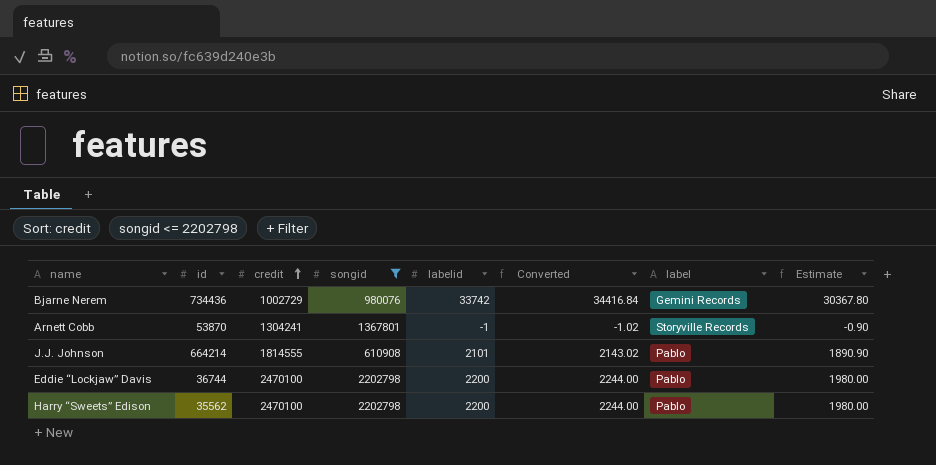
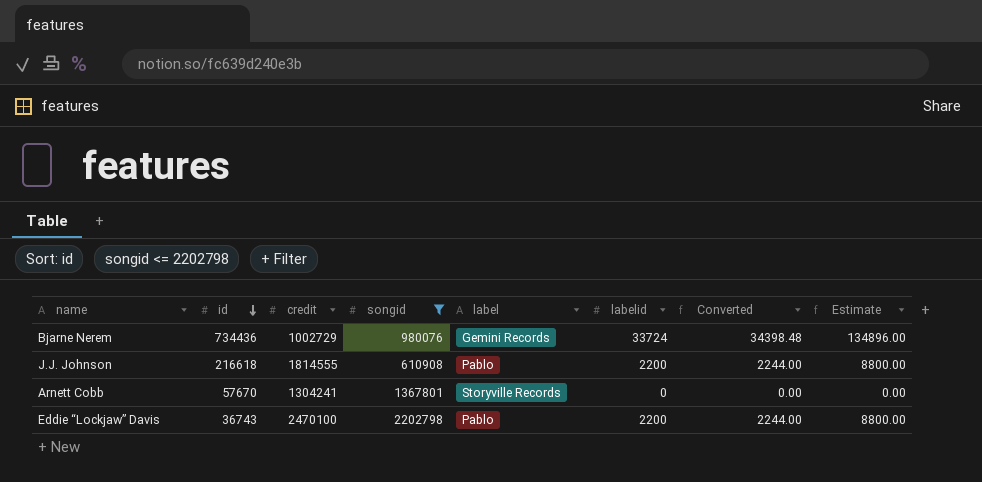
row order: credit ascending -> id descending
column label | position: 7 -> 5
column Estimate | formula: [labelid] * 0.9 -> [labelid] * 4
row Harry “Sweets” Edison: 35562 | 2470100 | 2202798 | 2200 | 2244.00 | Pablo | 1980.00 -> none
Bjarne Nerem | labelid: 33742 -> 33724
Bjarne Nerem | Converted: 34416.84 -> 34398.48
J.J. Johnson | id: 664214 -> 216618
J.J. Johnson | labelid: 2101 -> 2200
J.J. Johnson | Converted: 2143.02 -> 2244.00
Arnett Cobb | id: 53870 -> 57670
Arnett Cobb | labelid: -1 -> 0
Arnett Cobb | Converted: -1.02 -> 0.00
Eddie “Lockjaw” Davis | id: 36744 -> 36743

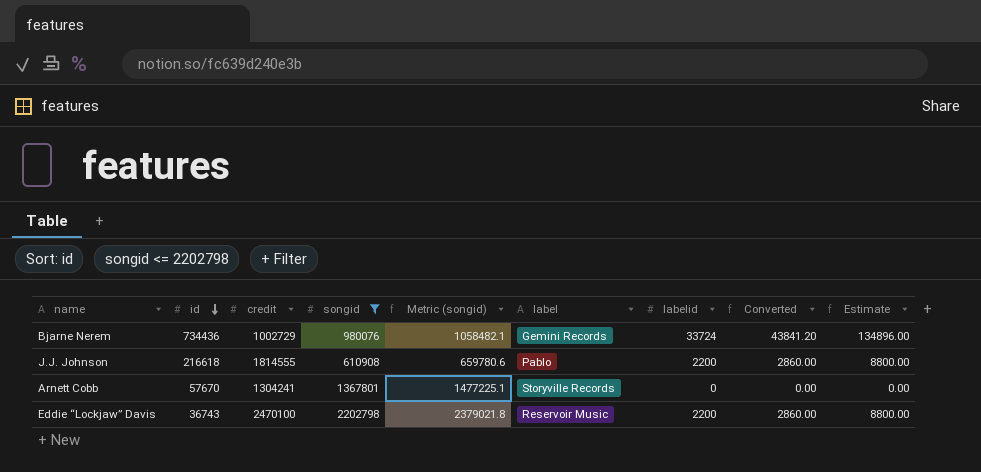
column Metric (songid) | formula: none -> [songid] * 1.08
column Converted | formula: [labelid] * 1.02 -> [labelid] * 1.3
Eddie “Lockjaw” Davis | label: Pablo -> Reservoir Music

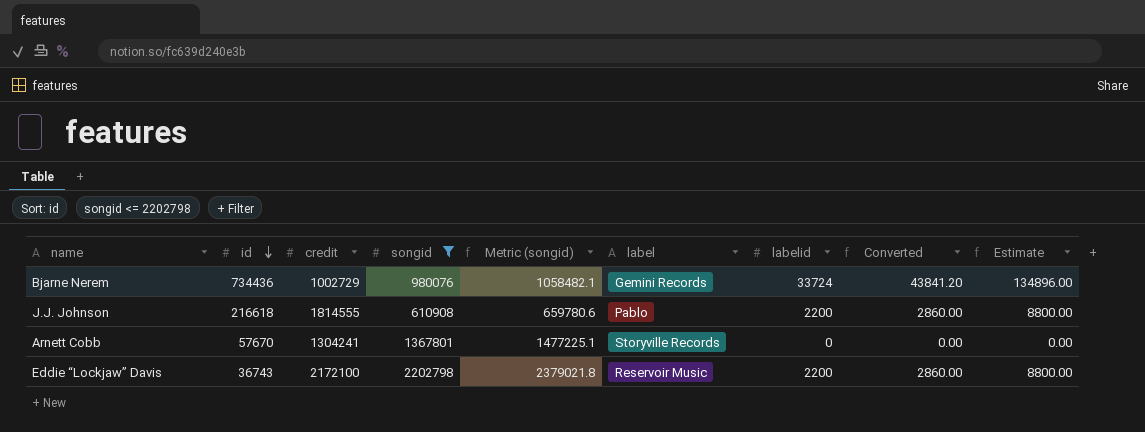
Eddie “Lockjaw” Davis | credit: 2470100 -> 2172100

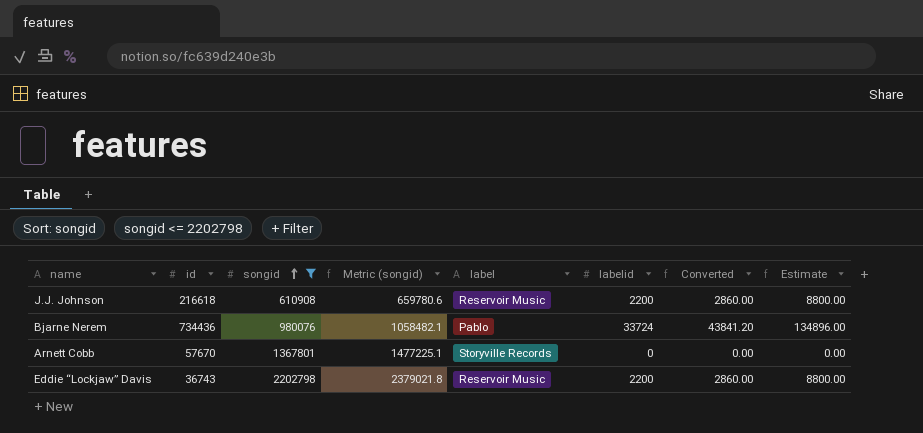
row order: id descending -> songid ascending
column credit | position: 3 -> none
J.J. Johnson | label: Pablo -> Reservoir Music
Bjarne Nerem | label: Gemini Records -> Pablo

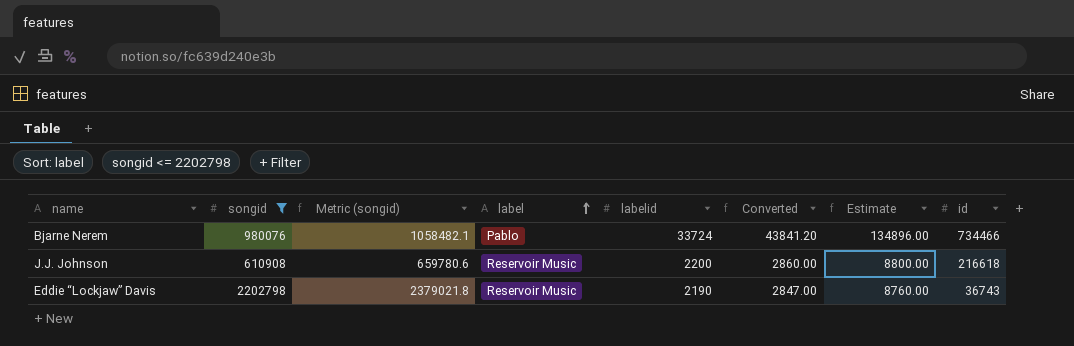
row order: songid ascending -> label ascending
column id | position: 2 -> 8
row Arnett Cobb: 57670 | 1367801 | 1477225.1 | Storyville Records | 0 | 0.00 | 0.00 -> none
Bjarne Nerem | id: 734436 -> 734466
Eddie “Lockjaw” Davis | labelid: 2200 -> 2190
Eddie “Lockjaw” Davis | Converted: 2860.00 -> 2847.00
Eddie “Lockjaw” Davis | Estimate: 8800.00 -> 8760.00

